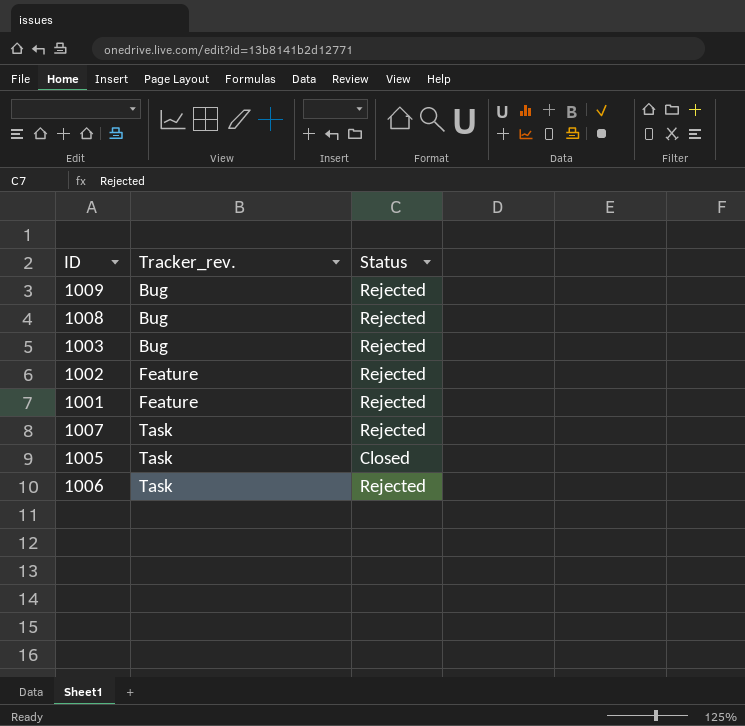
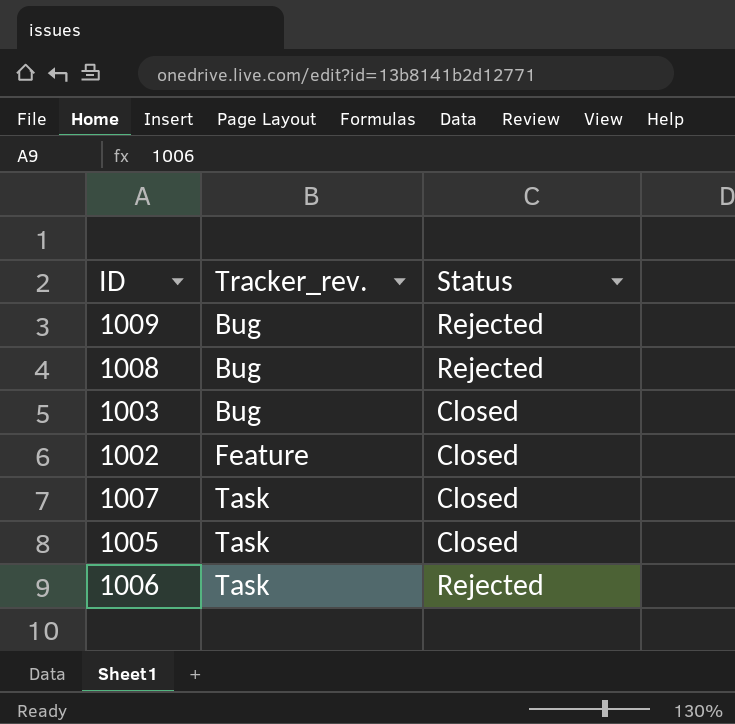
row 1001: Feature | Rejected -> none
1003 | Status: Rejected -> Closed
1002 | Status: Rejected -> Closed
1007 | Status: Rejected -> Closed

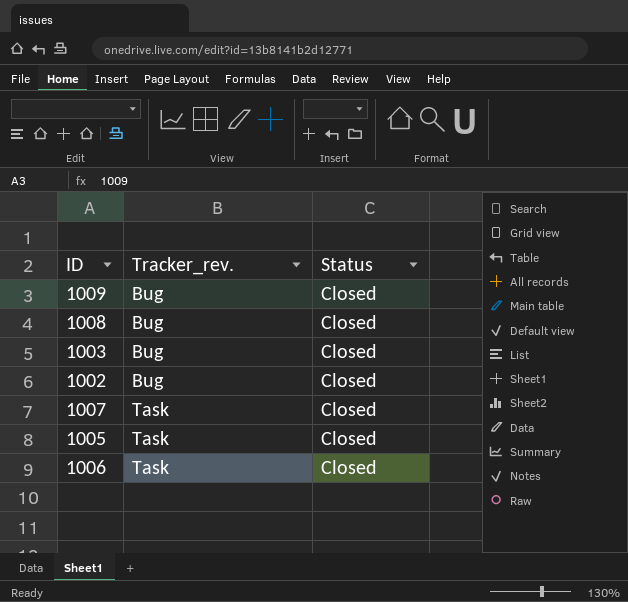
1009 | Status: Rejected -> Closed
1008 | Status: Rejected -> Closed
1002 | Tracker_rev.: Feature -> Bug
1006 | Status: Rejected -> Closed

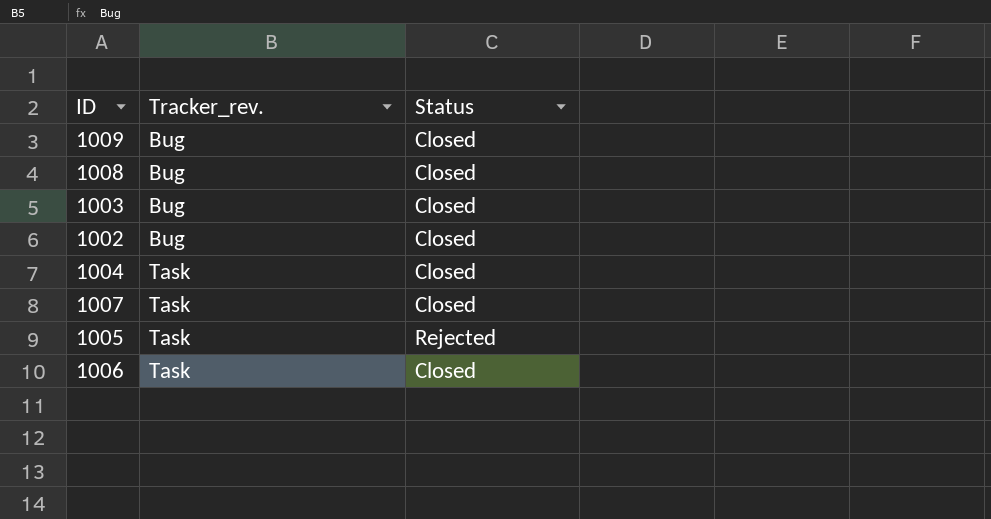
row 1004: none -> Task | Closed
1005 | Status: Closed -> Rejected

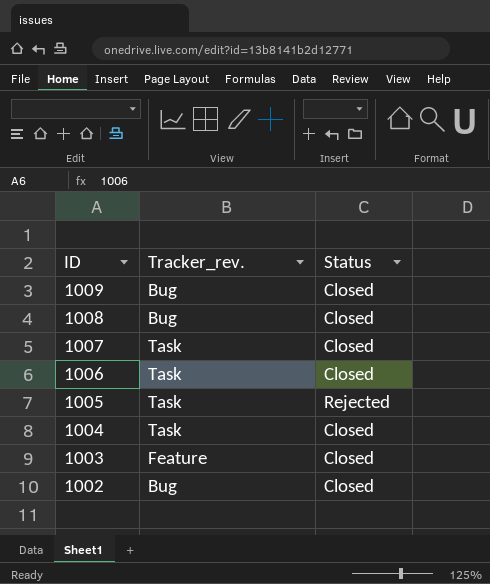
row order: Tracker_rev. ascending -> ID descending
1003 | Tracker_rev.: Bug -> Feature

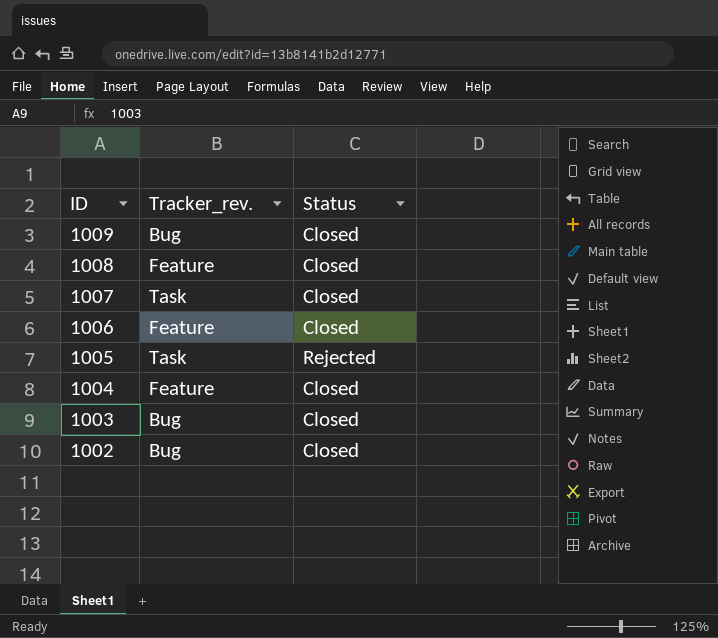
1008 | Tracker_rev.: Bug -> Feature
1006 | Tracker_rev.: Task -> Feature
1004 | Tracker_rev.: Task -> Feature
1003 | Tracker_rev.: Feature -> Bug

